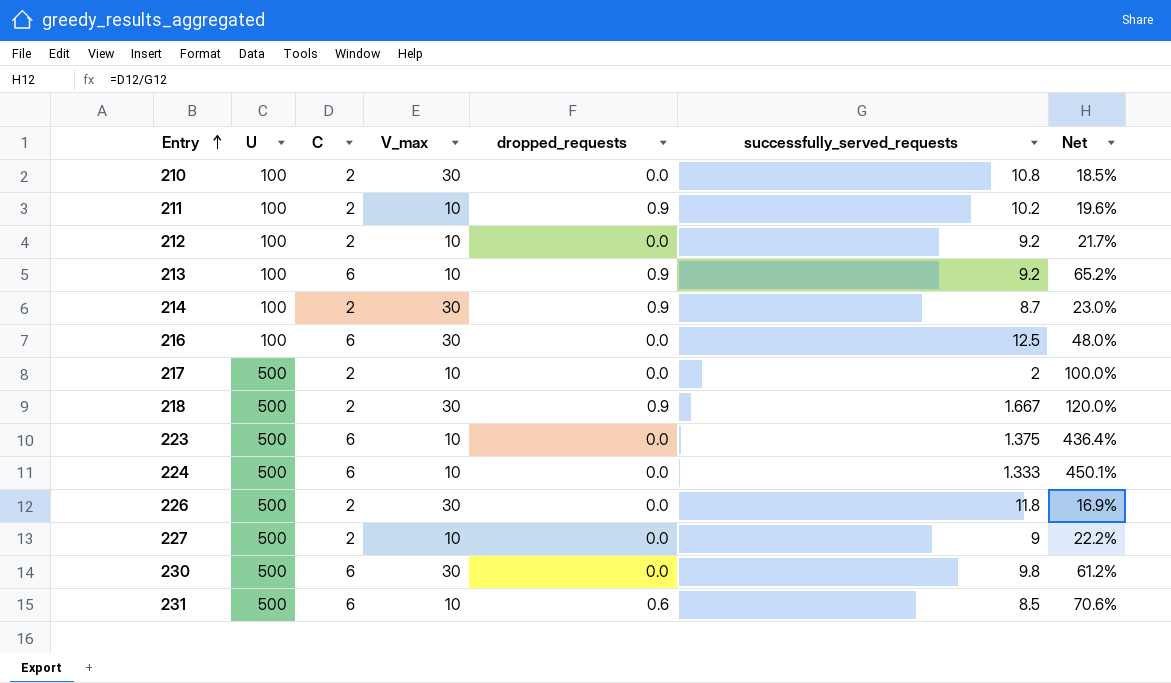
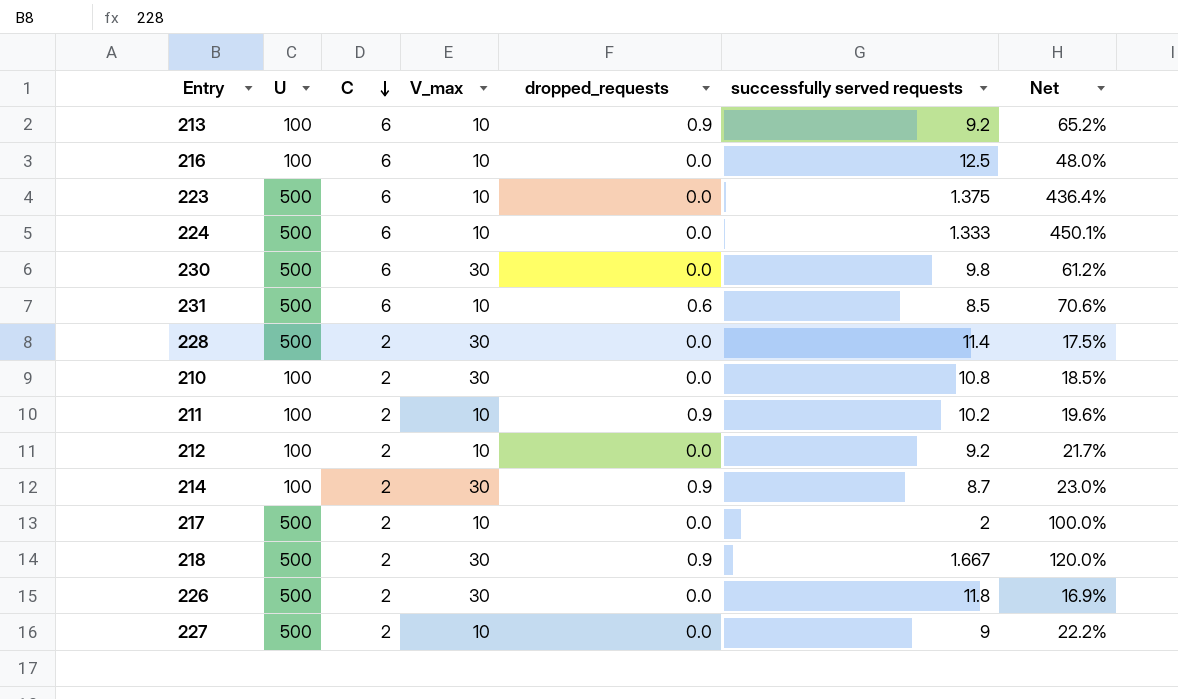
row order: Entry ascending -> C descending
column name: successfully_served_requests -> successfully served requests
216 | V_max: 30 -> 10
row 228: none -> 500 | 2 | 30 | 0.0 | 11.4 | 17.5%

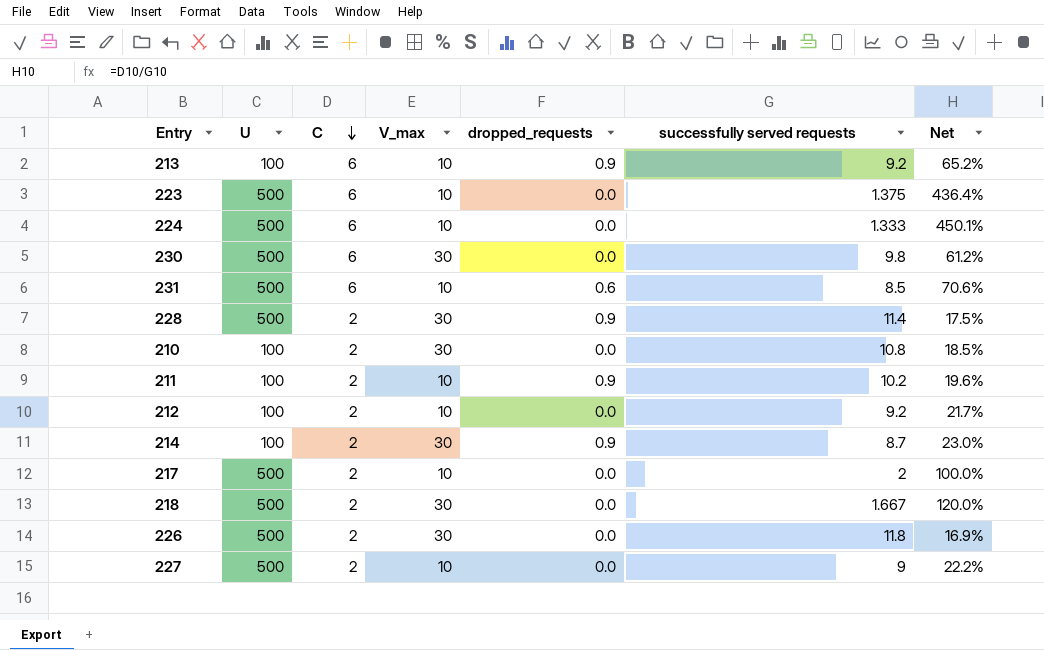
row 216: 100 | 6 | 10 | 0.0 | 12.5 | 48.0% -> none
228 | dropped_requests: 0.0 -> 0.9
218 | dropped_requests: 0.9 -> 0.0

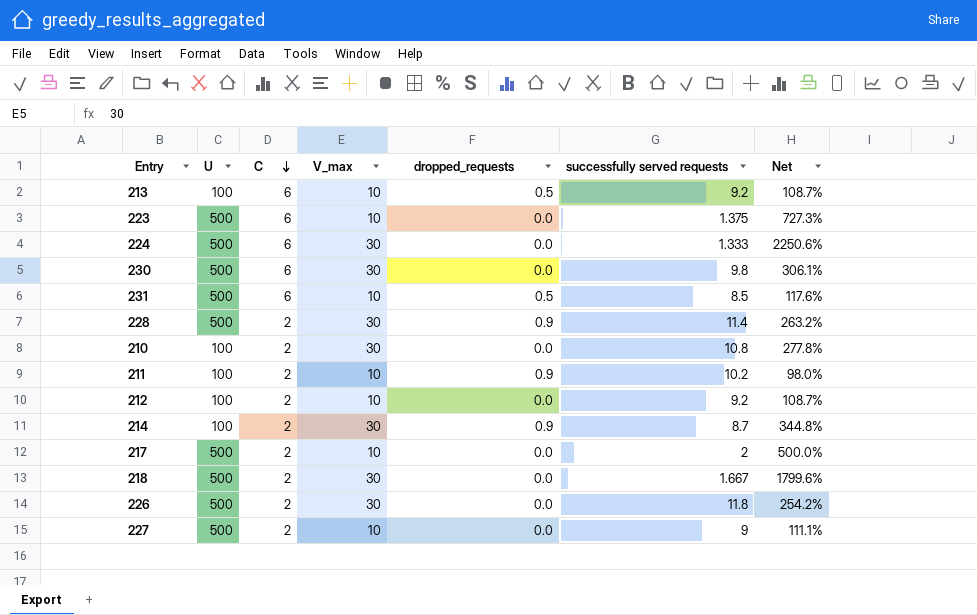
column Net | formula: [C] / [successfully served requests] -> [V_max] / [successfully served requests]
213 | dropped_requests: 0.9 -> 0.5
224 | V_max: 10 -> 30
231 | dropped_requests: 0.6 -> 0.5

